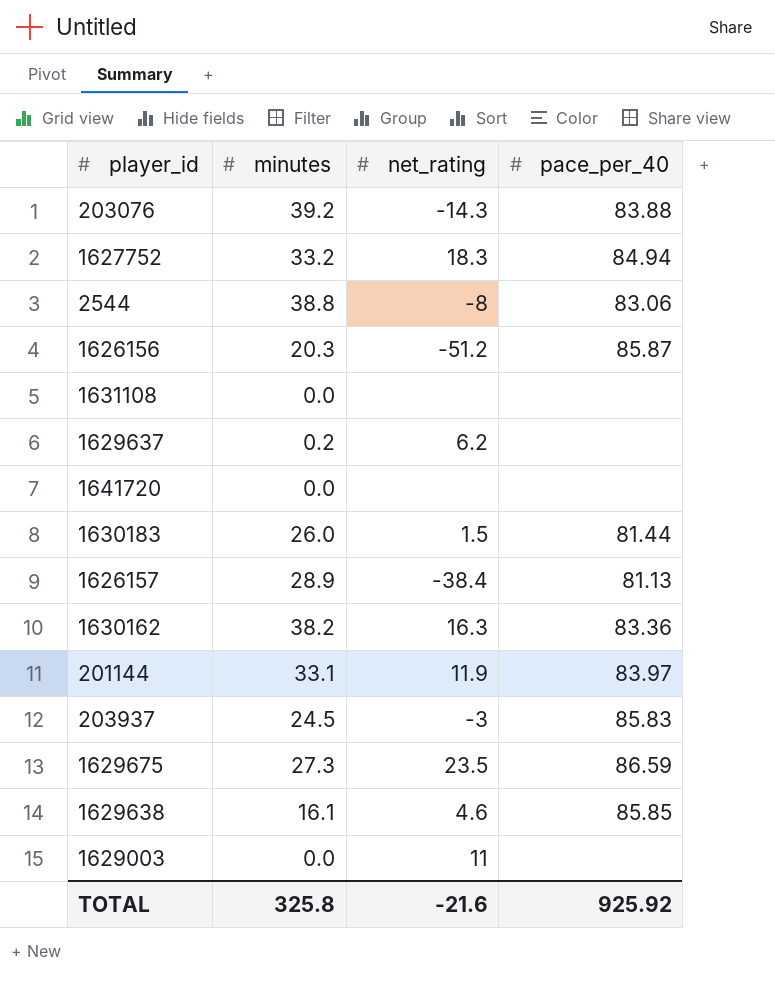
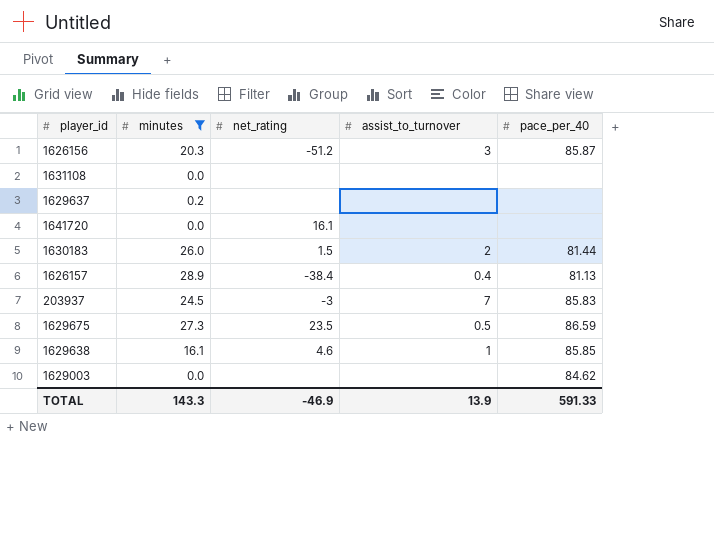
filter: none -> minutes <= 28.9
column assist_to_turnover | position: none -> 4
1629637 | net_rating: 6.2 -> none
1641720 | net_rating: none -> 16.1
1629003 | net_rating: 11 -> none
1629003 | pace_per_40: none -> 84.62
TOTAL | minutes: 325.8 -> 143.3
TOTAL | net_rating: -21.6 -> -46.9
TOTAL | pace_per_40: 925.92 -> 591.33

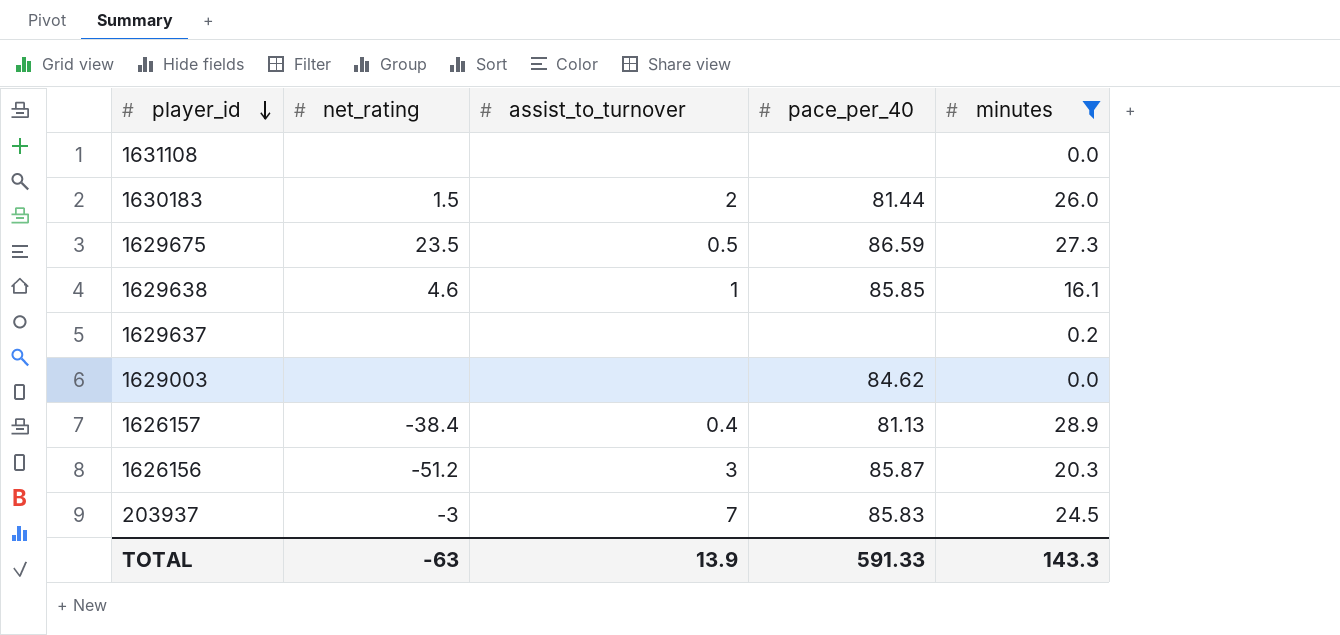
row order: none -> player_id descending
column minutes | position: 2 -> 5
row 1641720: 0.0 | 16.1 | none | none -> none
TOTAL | net_rating: -46.9 -> -63

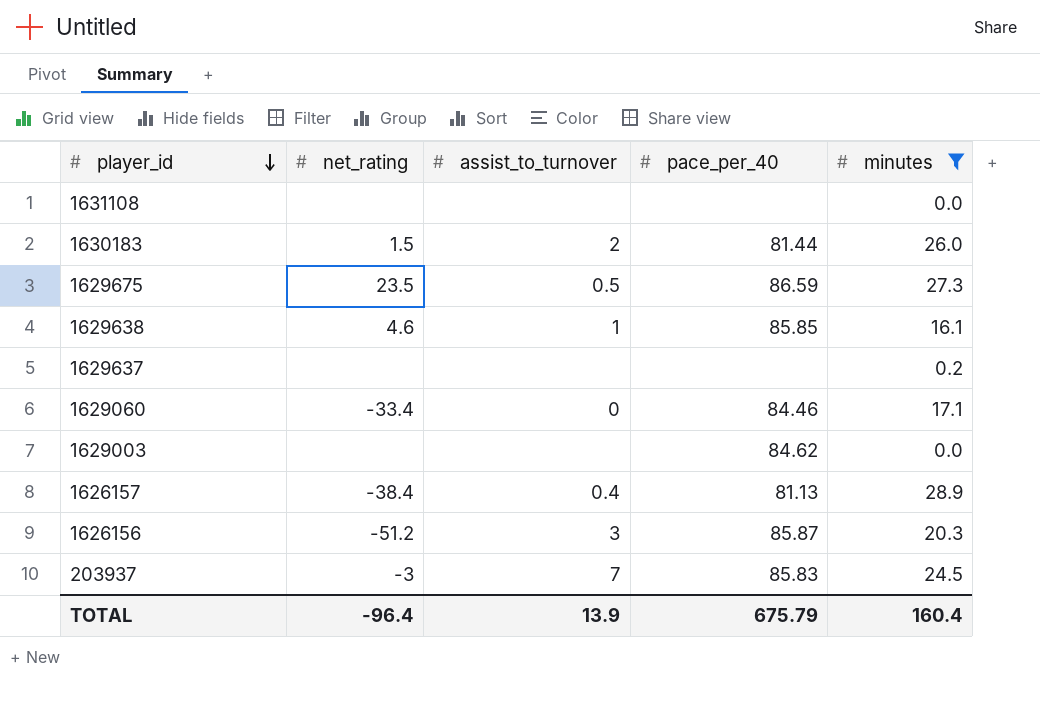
row 1629060: none -> -33.4 | 0 | 84.46 | 17.1
TOTAL | net_rating: -63 -> -96.4
TOTAL | pace_per_40: 591.33 -> 675.79
TOTAL | minutes: 143.3 -> 160.4

